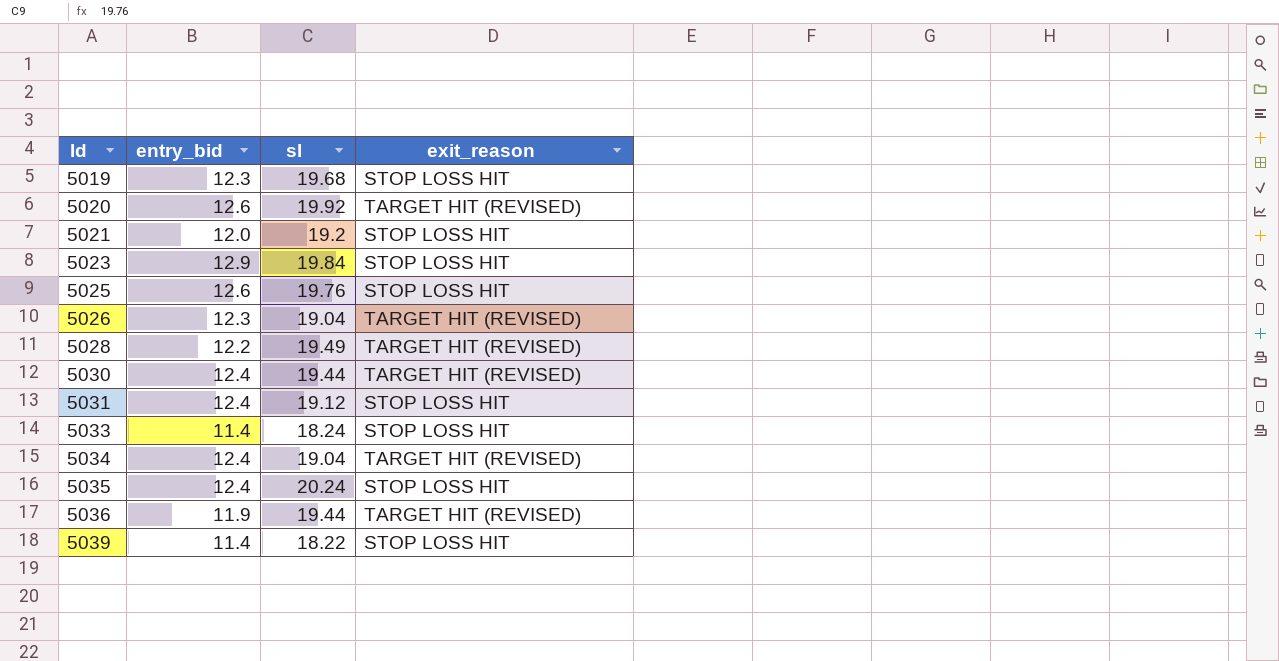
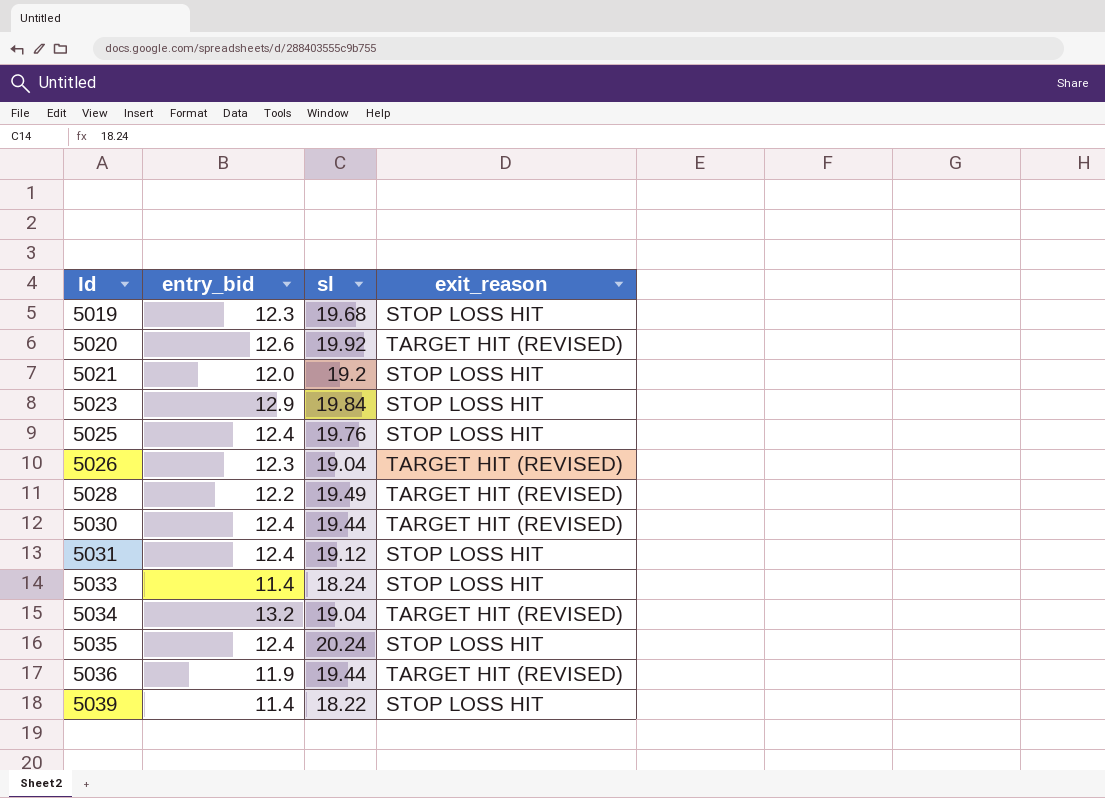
5025 | entry_bid: 12.6 -> 12.4
5034 | entry_bid: 12.4 -> 13.2

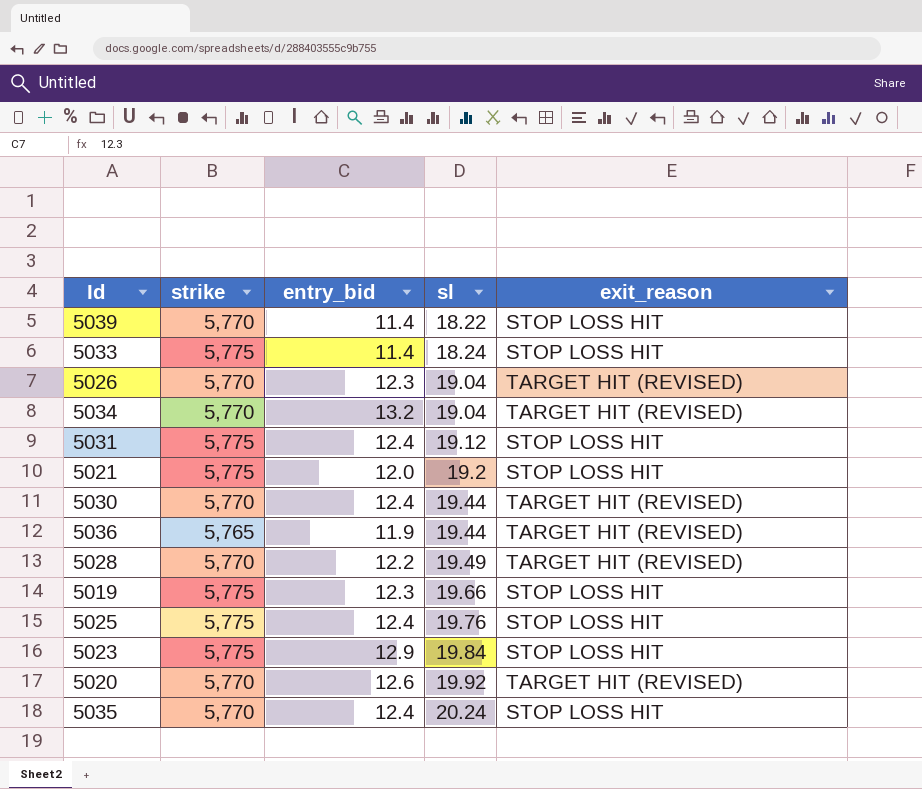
row order: Id ascending -> sl ascending
column strike | position: none -> 2
5019 | sl: 19.68 -> 19.66

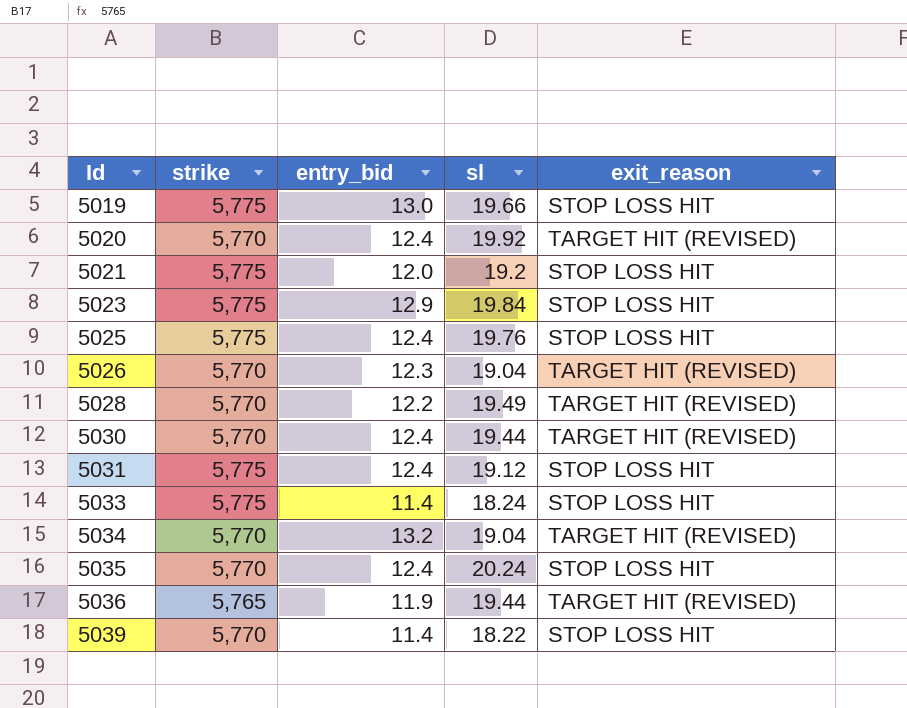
row order: sl ascending -> Id ascending
5019 | entry_bid: 12.3 -> 13.0
5020 | entry_bid: 12.6 -> 12.4

